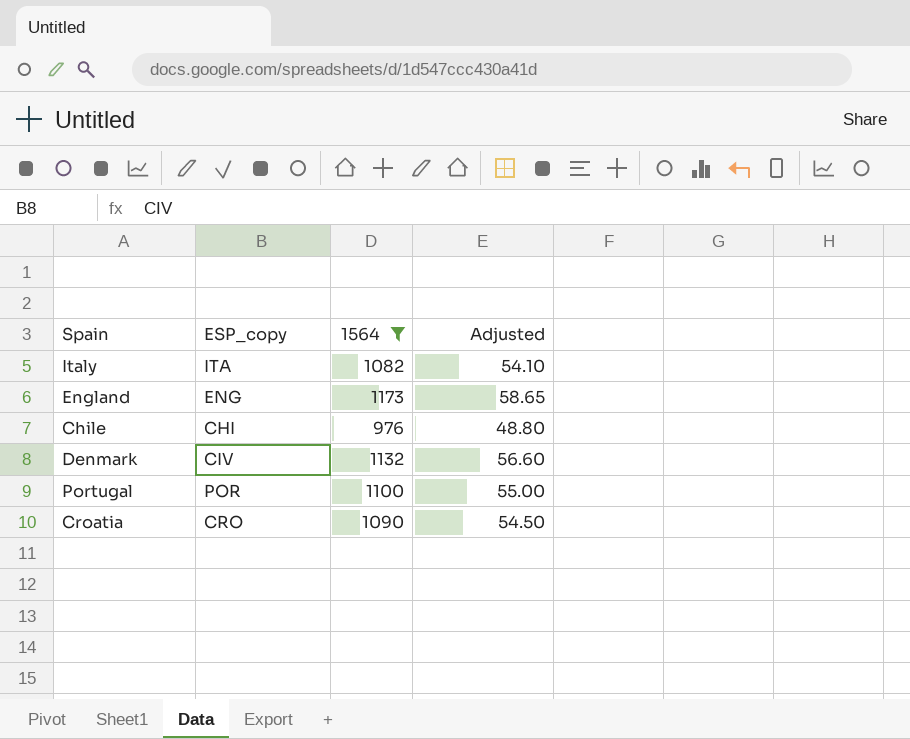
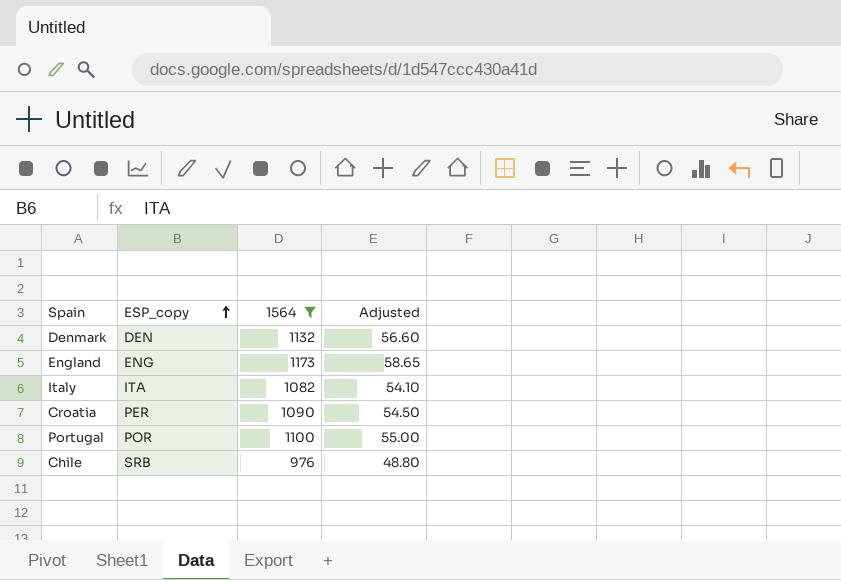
row order: none -> ESP_copy ascending
Denmark | ESP_copy: CIV -> DEN
Croatia | ESP_copy: CRO -> PER
Chile | ESP_copy: CHI -> SRB

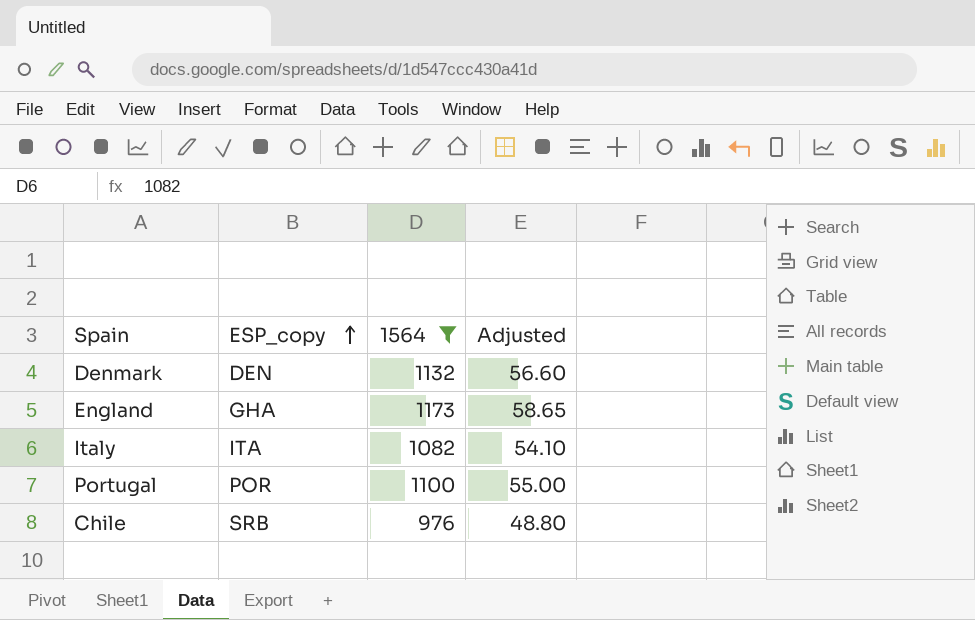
row Croatia: PER | 1090 | 54.50 -> none
England | ESP_copy: ENG -> GHA

